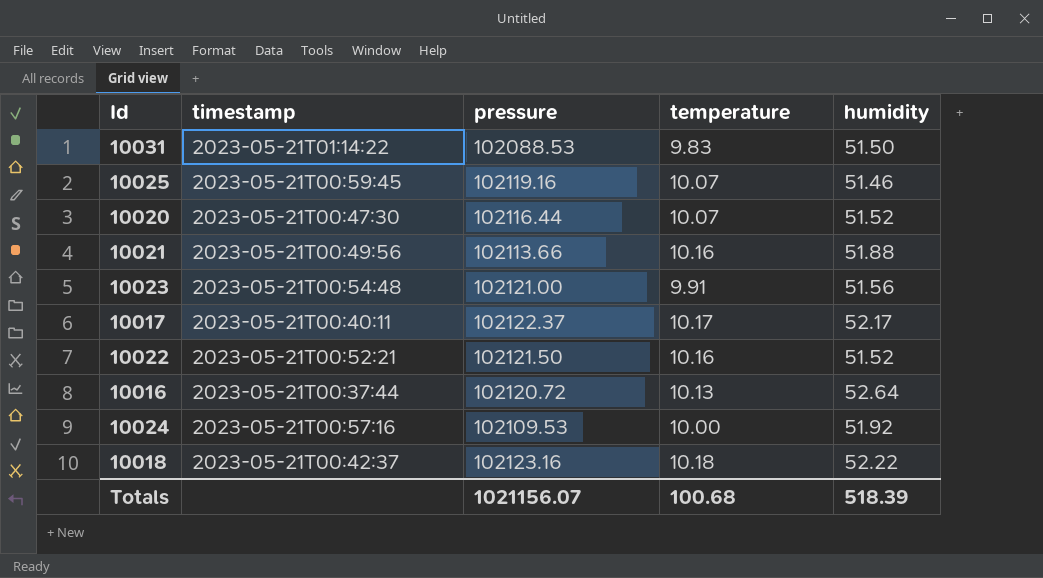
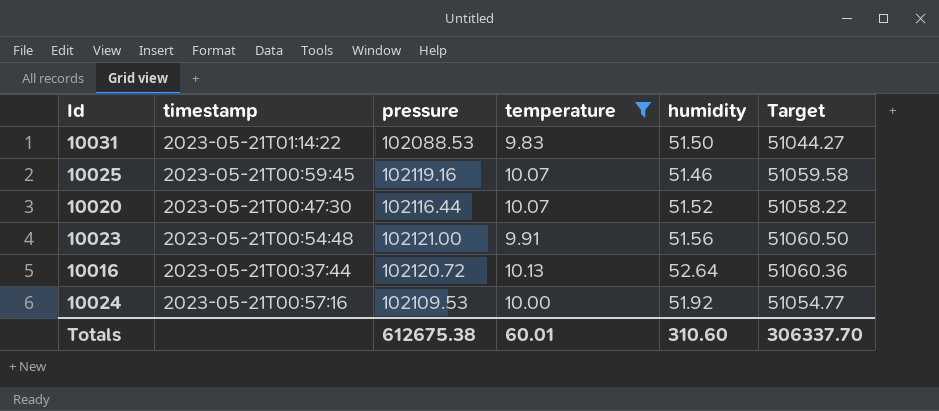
filter: none -> temperature <= 10.13
column Target | formula: none -> [pressure] * 0.5
Totals | pressure: 1021156.07 -> 612675.38
Totals | temperature: 100.68 -> 60.01
Totals | humidity: 518.39 -> 310.60

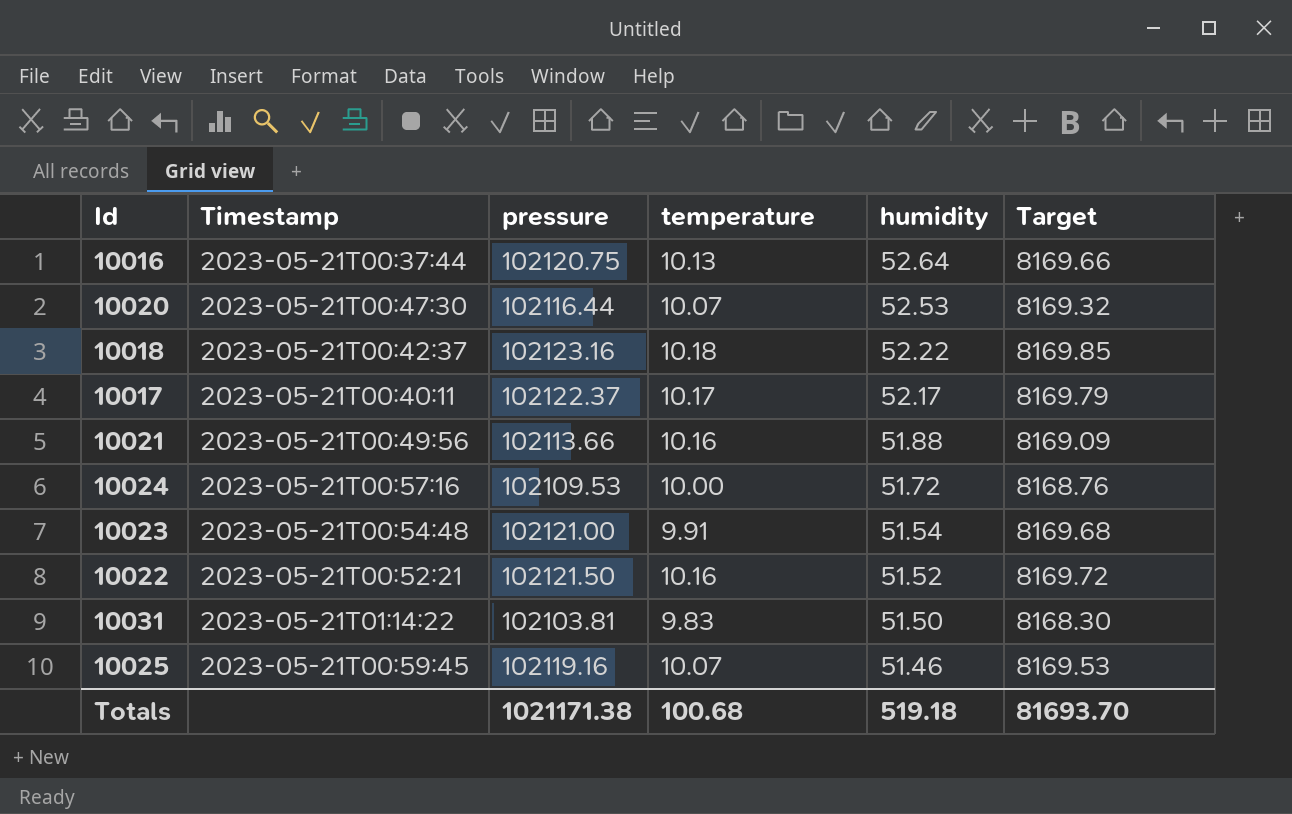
filter: temperature <= 10.13 -> none
row order: none -> humidity descending
column name: timestamp -> Timestamp
column Target | formula: [pressure] * 0.5 -> [pressure] * 0.08
10016 | pressure: 102120.72 -> 102120.75
10020 | humidity: 51.52 -> 52.53
10024 | humidity: 51.92 -> 51.72
10023 | humidity: 51.56 -> 51.54
10031 | pressure: 102088.53 -> 102103.81
Totals | pressure: 612675.38 -> 1021171.38
Totals | temperature: 60.01 -> 100.68
Totals | humidity: 310.60 -> 519.18
Totals | Target: 306337.70 -> 81693.70

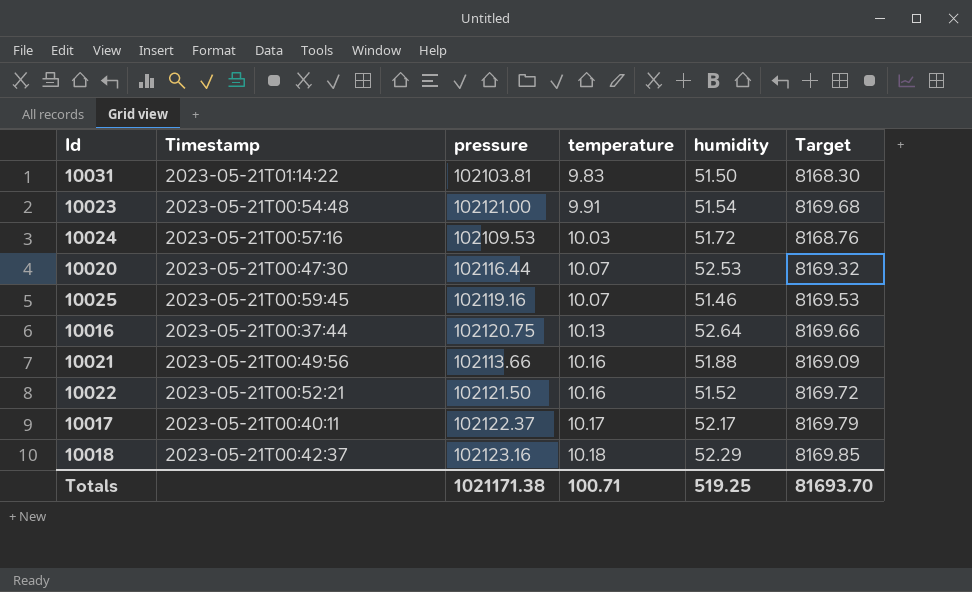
row order: humidity descending -> temperature ascending
10024 | temperature: 10.00 -> 10.03
10018 | humidity: 52.22 -> 52.29
Totals | temperature: 100.68 -> 100.71
Totals | humidity: 519.18 -> 519.25

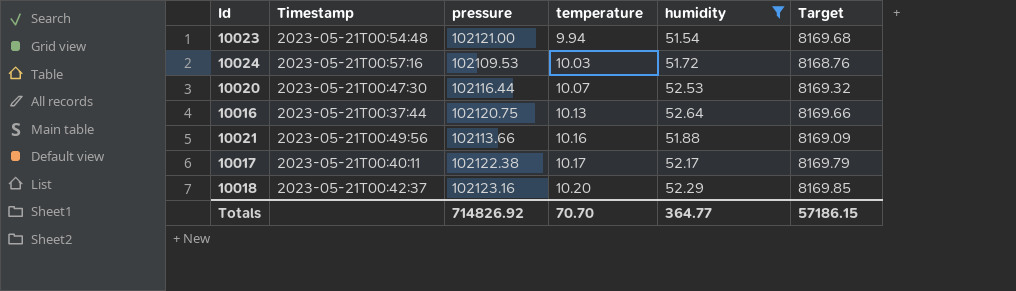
filter: none -> humidity >= 51.54
10023 | temperature: 9.91 -> 9.94
10017 | pressure: 102122.37 -> 102122.38
10018 | temperature: 10.18 -> 10.20
Totals | pressure: 1021171.38 -> 714826.92
Totals | temperature: 100.71 -> 70.70
Totals | humidity: 519.25 -> 364.77
Totals | Target: 81693.70 -> 57186.15

